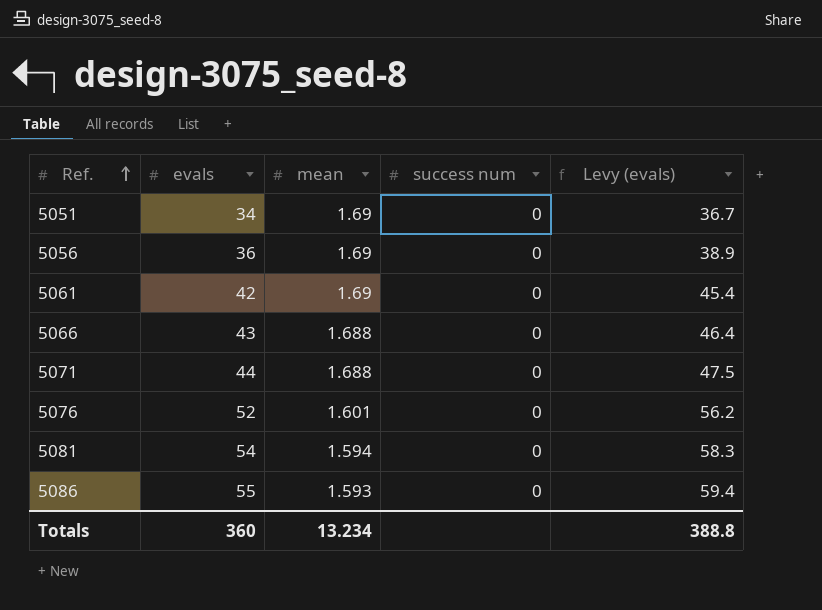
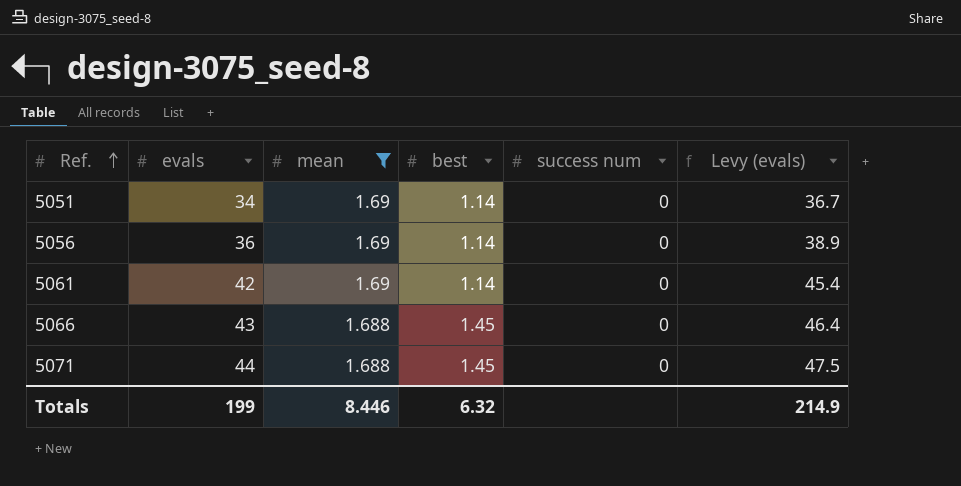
filter: none -> mean >= 1.688
column best | position: none -> 4
Totals | evals: 360 -> 199
Totals | mean: 13.234 -> 8.446
Totals | Levy (evals): 388.8 -> 214.9

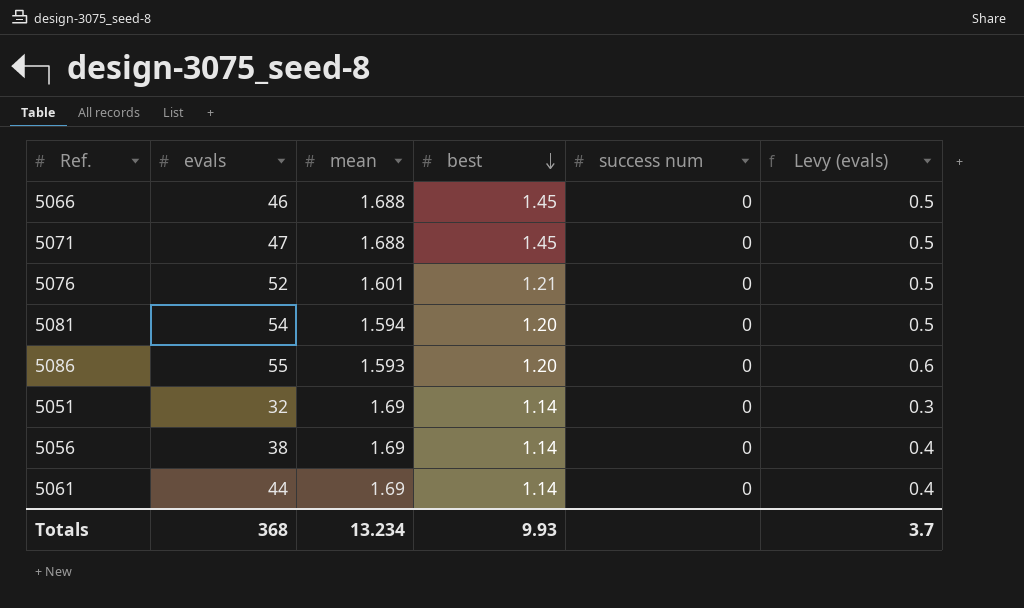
filter: mean >= 1.688 -> none
row order: Ref. ascending -> best descending
column Levy (evals) | formula: [evals] * 1.08 -> [evals] * 0.01
5066 | evals: 43 -> 46
5071 | evals: 44 -> 47
5051 | evals: 34 -> 32
5056 | evals: 36 -> 38
5061 | evals: 42 -> 44
Totals | evals: 199 -> 368
Totals | mean: 8.446 -> 13.234
Totals | best: 6.32 -> 9.93
Totals | Levy (evals): 214.9 -> 3.7

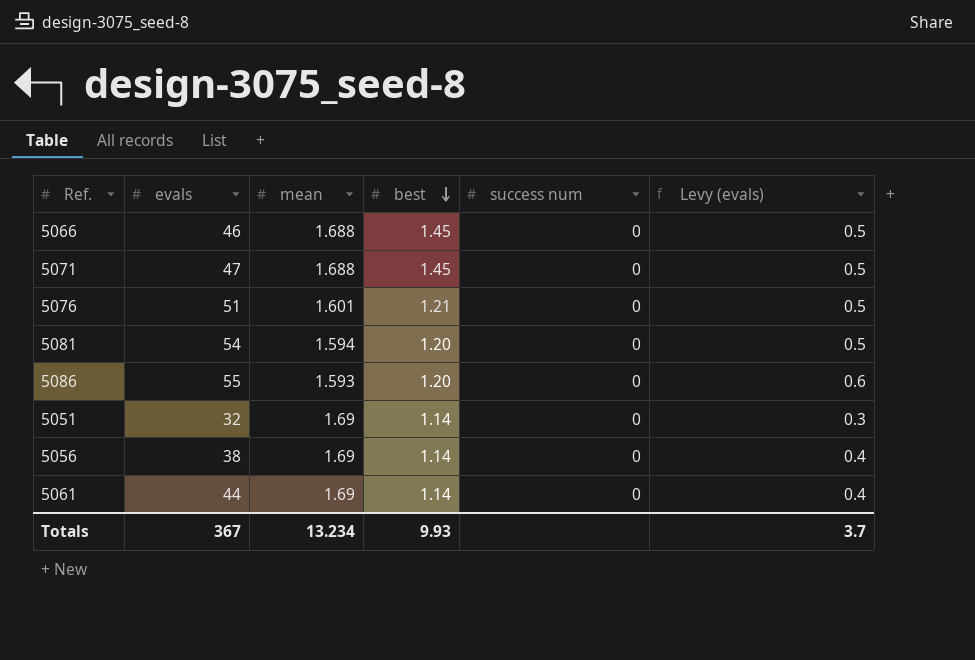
5076 | evals: 52 -> 51
Totals | evals: 368 -> 367

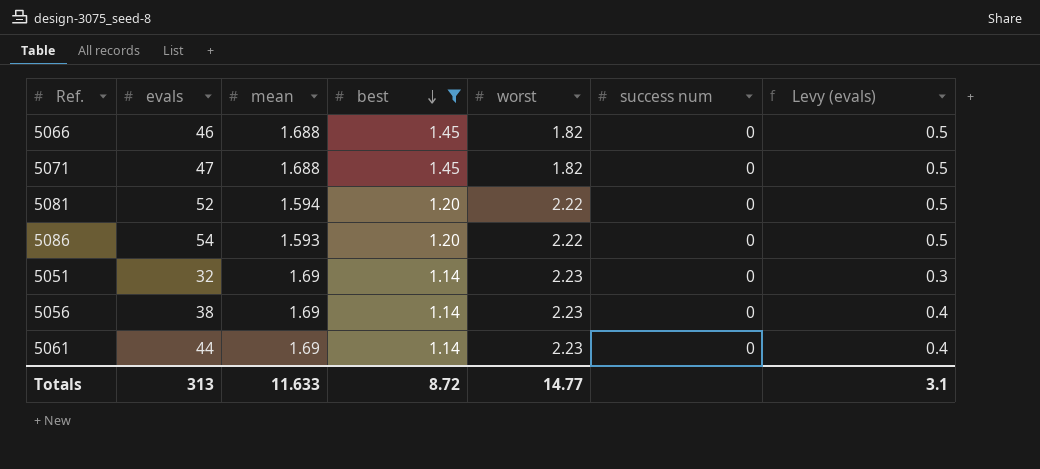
filter: none -> best != 1.21
column worst | position: none -> 5
5081 | evals: 54 -> 52
5086 | evals: 55 -> 54
5086 | Levy (evals): 0.6 -> 0.5
Totals | evals: 367 -> 313
Totals | mean: 13.234 -> 11.633
Totals | best: 9.93 -> 8.72
Totals | Levy (evals): 3.7 -> 3.1

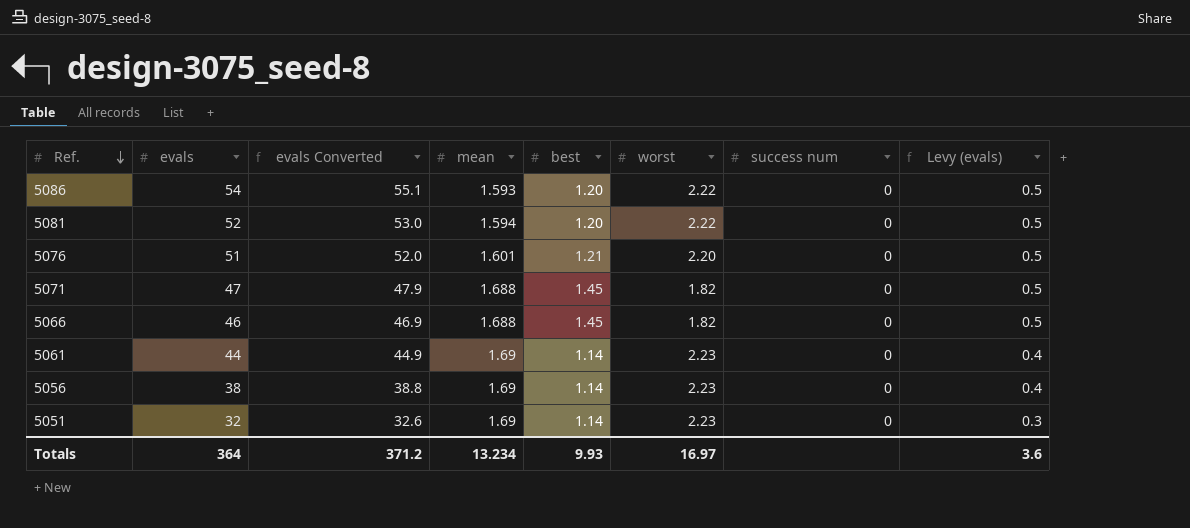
filter: best != 1.21 -> none
row order: best descending -> Ref. descending
column evals Converted | formula: none -> [evals] * 1.02
Totals | evals: 313 -> 364
Totals | mean: 11.633 -> 13.234
Totals | best: 8.72 -> 9.93
Totals | worst: 14.77 -> 16.97
Totals | Levy (evals): 3.1 -> 3.6

